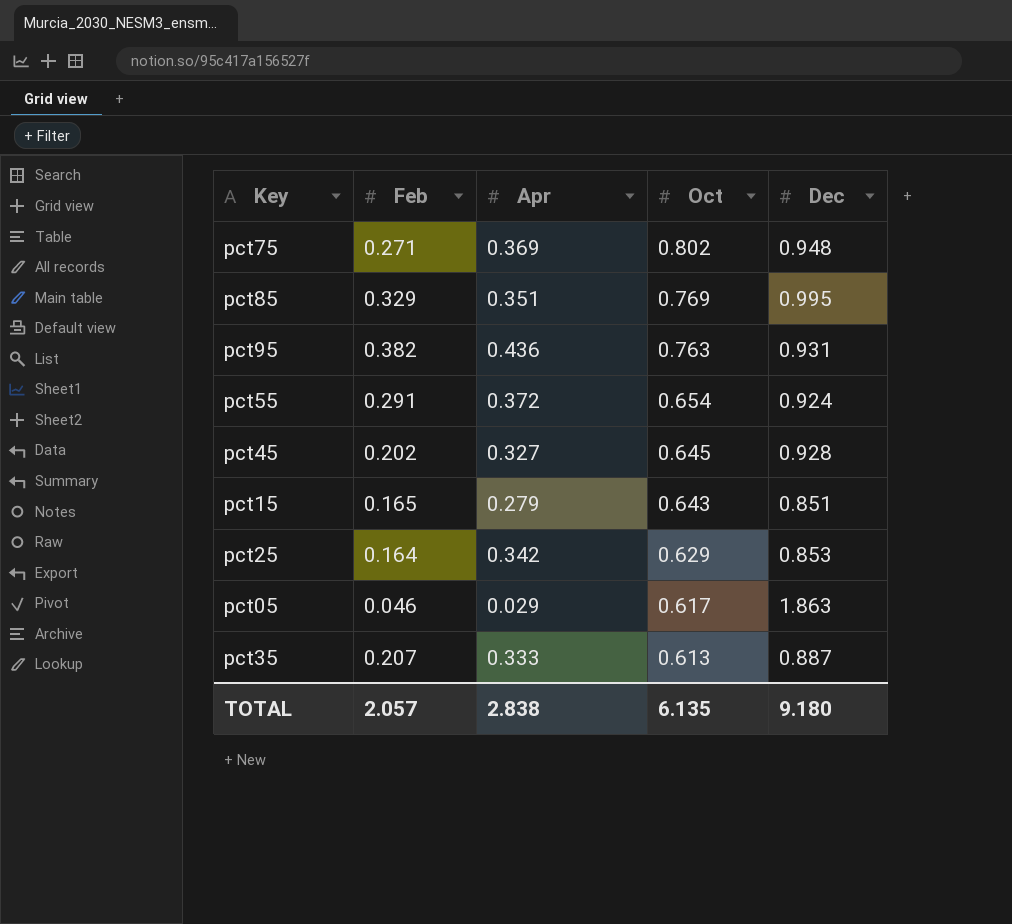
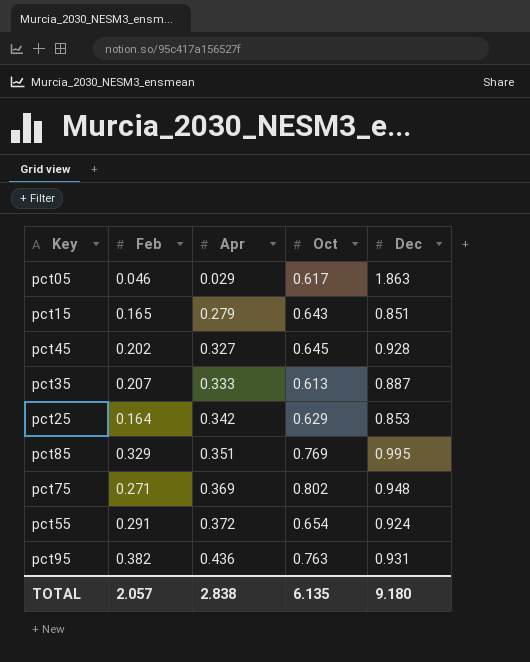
row order: Oct descending -> Apr ascending

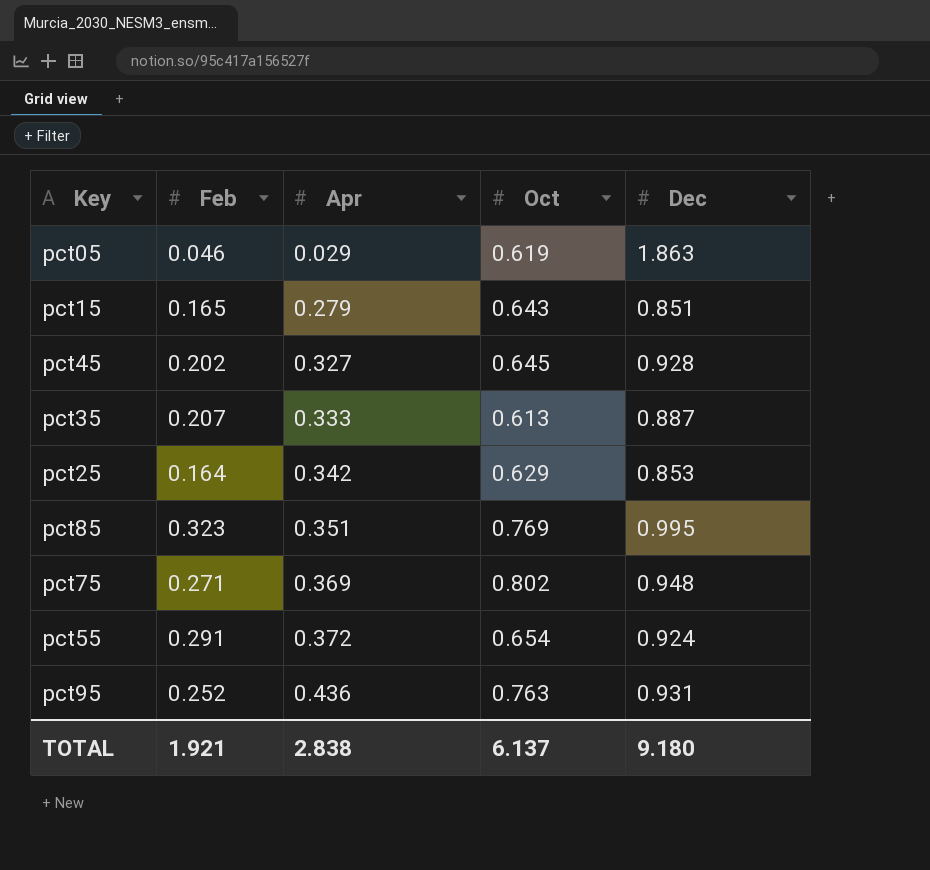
pct05 | Oct: 0.617 -> 0.619
pct85 | Feb: 0.329 -> 0.323
pct95 | Feb: 0.382 -> 0.252
TOTAL | Feb: 2.057 -> 1.921
TOTAL | Oct: 6.135 -> 6.137

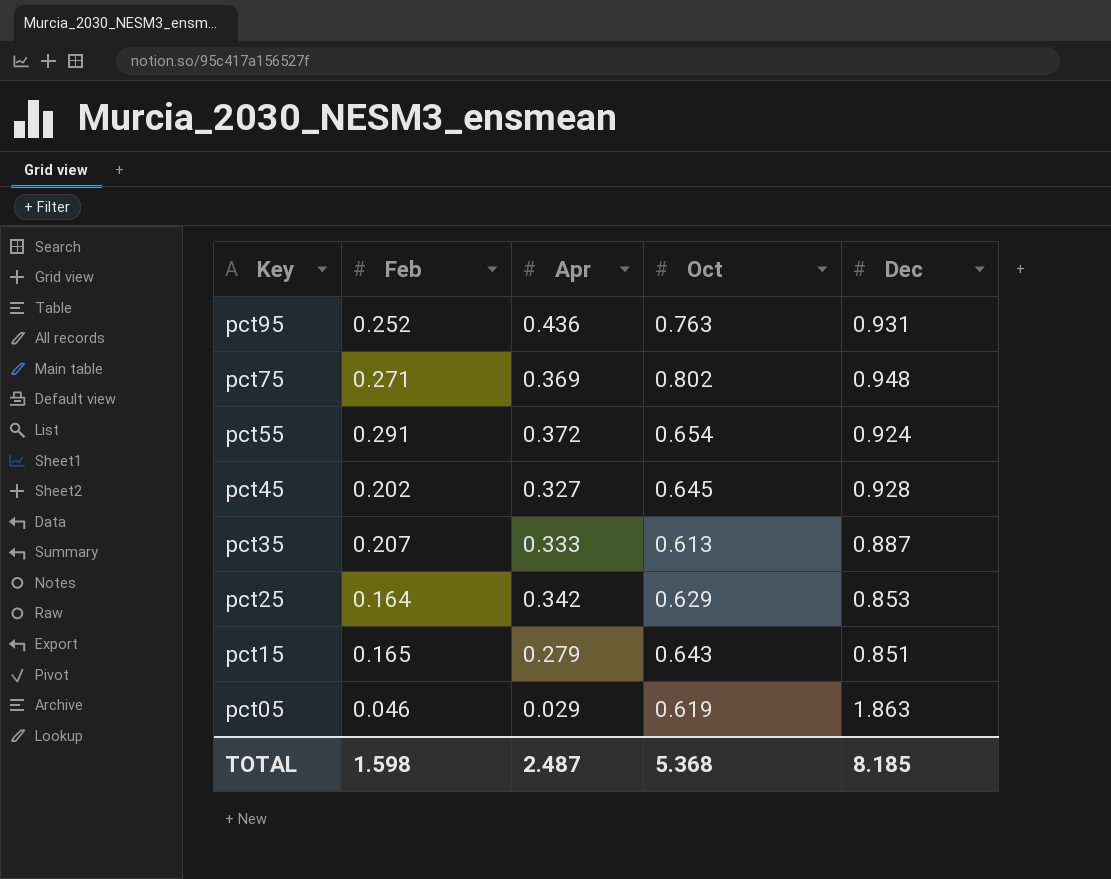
row order: Apr ascending -> Key descending
row pct85: 0.323 | 0.351 | 0.769 | 0.995 -> none
TOTAL | Feb: 1.921 -> 1.598
TOTAL | Apr: 2.838 -> 2.487
TOTAL | Oct: 6.137 -> 5.368
TOTAL | Dec: 9.180 -> 8.185

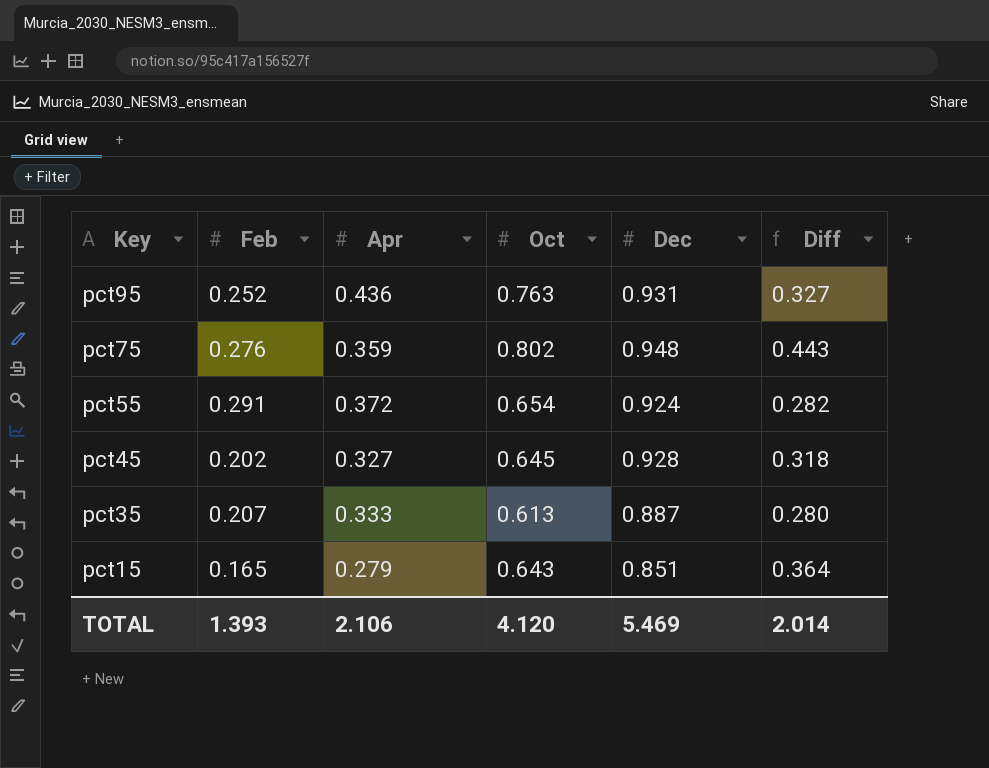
column Diff | formula: none -> [Oct] - [Apr]
row pct25: 0.164 | 0.342 | 0.629 | 0.853 -> none
row pct05: 0.046 | 0.029 | 0.619 | 1.863 -> none
pct75 | Feb: 0.271 -> 0.276
pct75 | Apr: 0.369 -> 0.359
TOTAL | Feb: 1.598 -> 1.393
TOTAL | Apr: 2.487 -> 2.106
TOTAL | Oct: 5.368 -> 4.120
TOTAL | Dec: 8.185 -> 5.469

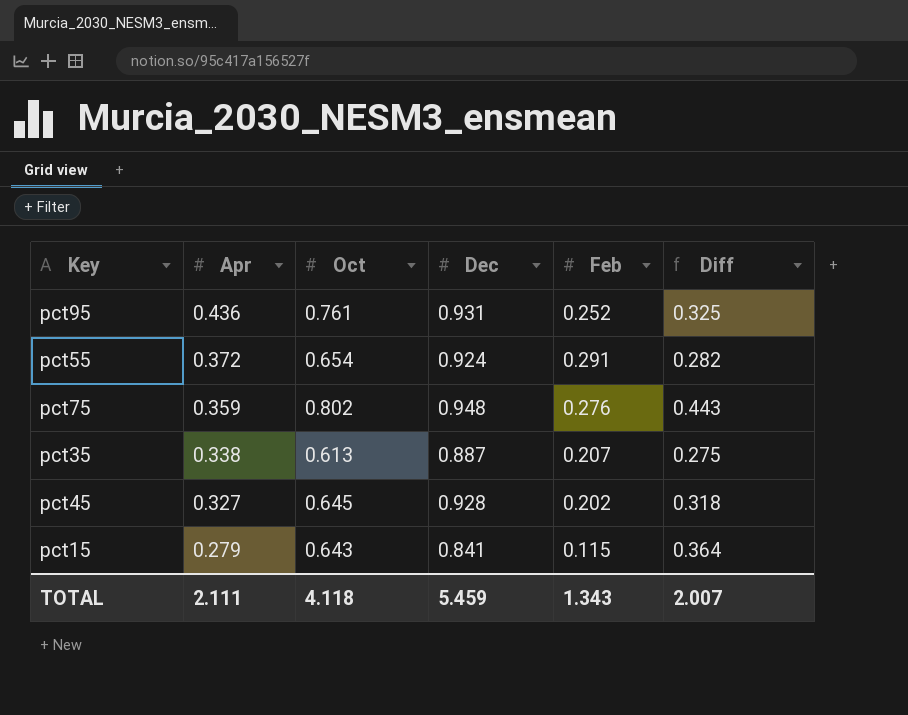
row order: Key descending -> Apr descending
column Feb | position: 2 -> 5
pct95 | Oct: 0.763 -> 0.761
pct95 | Diff: 0.327 -> 0.325
pct35 | Apr: 0.333 -> 0.338
pct35 | Diff: 0.280 -> 0.275
pct15 | Dec: 0.851 -> 0.841
pct15 | Feb: 0.165 -> 0.115
TOTAL | Apr: 2.106 -> 2.111
TOTAL | Oct: 4.120 -> 4.118
TOTAL | Dec: 5.469 -> 5.459
TOTAL | Feb: 1.393 -> 1.343
TOTAL | Diff: 2.014 -> 2.007

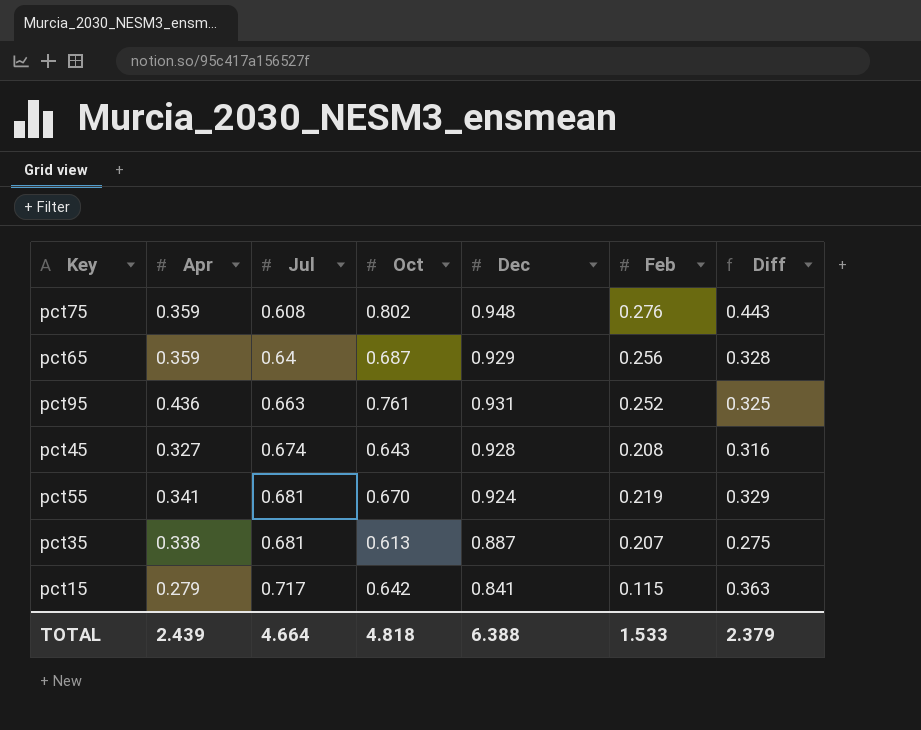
row order: Apr descending -> Jul ascending
column Jul | position: none -> 3
row pct65: none -> 0.359 | 0.64 | 0.687 | 0.929 | 0.256 | 0.328
pct45 | Oct: 0.645 -> 0.643
pct45 | Feb: 0.202 -> 0.208
pct45 | Diff: 0.318 -> 0.316
pct55 | Apr: 0.372 -> 0.341
pct55 | Oct: 0.654 -> 0.670
pct55 | Feb: 0.291 -> 0.219
pct55 | Diff: 0.282 -> 0.329
pct15 | Oct: 0.643 -> 0.642
pct15 | Diff: 0.364 -> 0.363
TOTAL | Apr: 2.111 -> 2.439
TOTAL | Oct: 4.118 -> 4.818
TOTAL | Dec: 5.459 -> 6.388
TOTAL | Feb: 1.343 -> 1.533
TOTAL | Diff: 2.007 -> 2.379

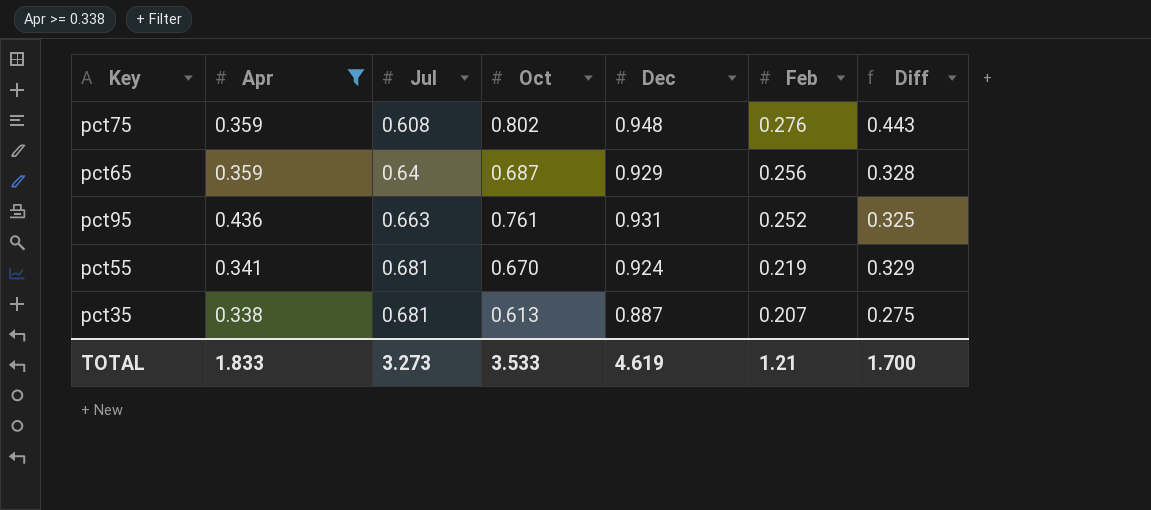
filter: none -> Apr >= 0.338
TOTAL | Apr: 2.439 -> 1.833
TOTAL | Jul: 4.664 -> 3.273
TOTAL | Oct: 4.818 -> 3.533
TOTAL | Dec: 6.388 -> 4.619
TOTAL | Feb: 1.533 -> 1.21
TOTAL | Diff: 2.379 -> 1.700

